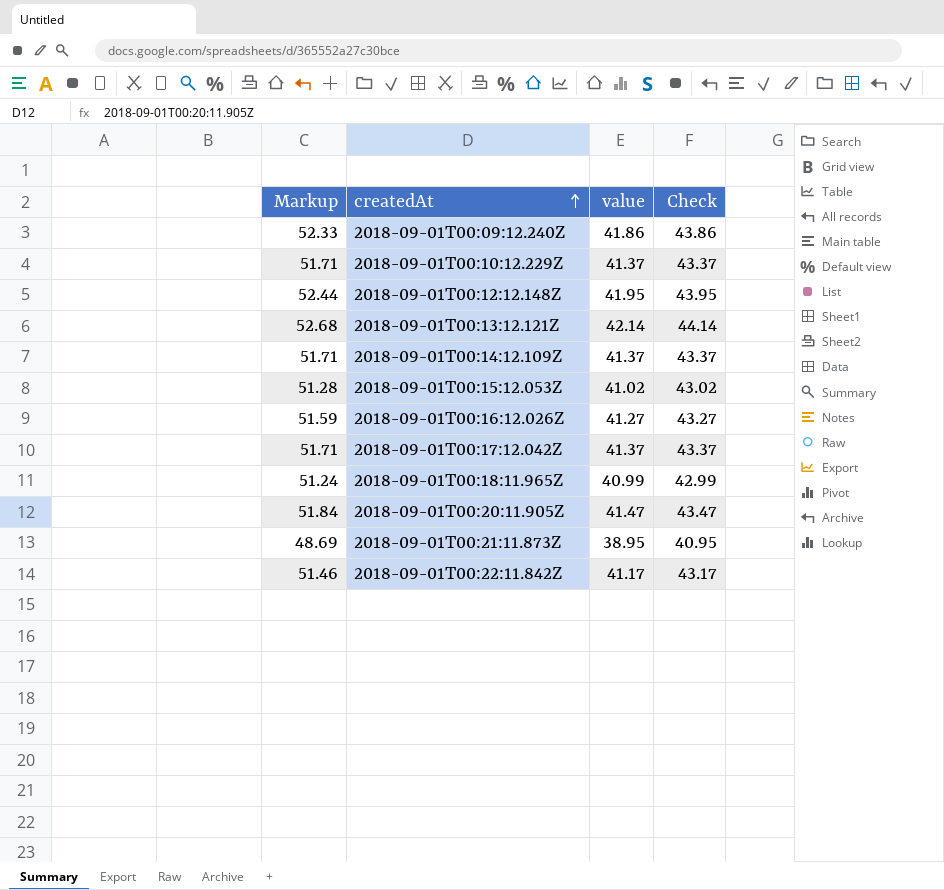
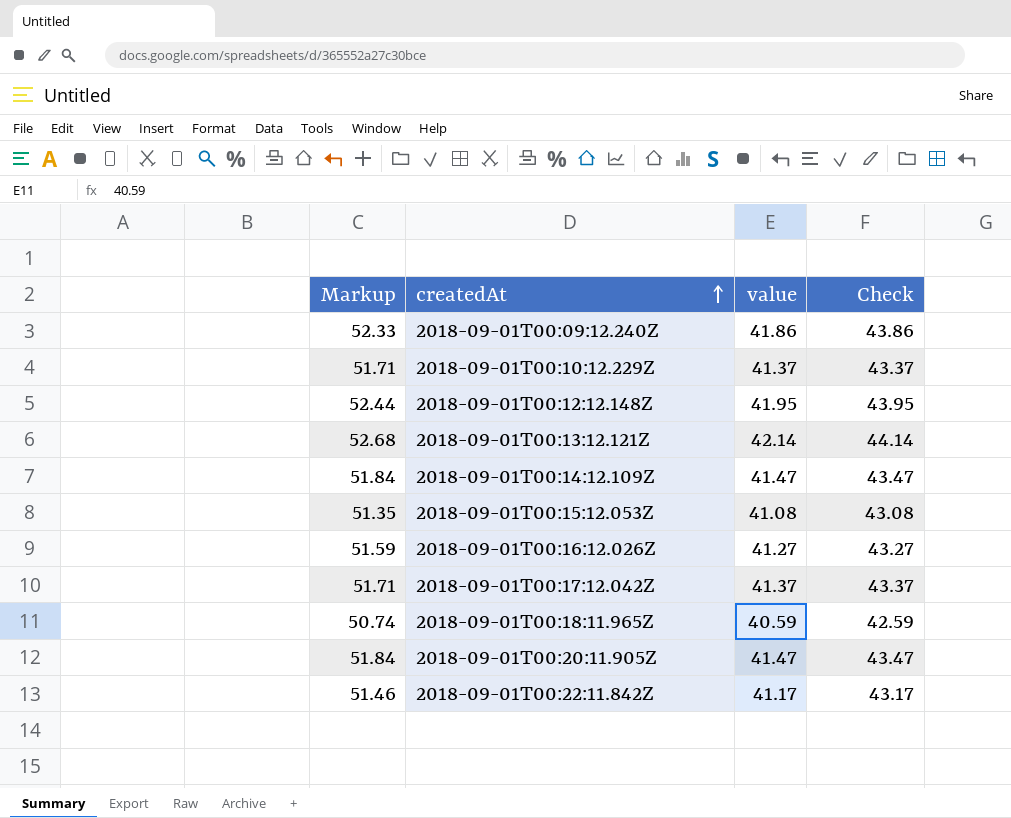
row 2018-09-01T00:21:11.873Z: 48.69 | 38.95 | 40.95 -> none
2018-09-01T00:14:12.109Z | Markup: 51.71 -> 51.84
2018-09-01T00:14:12.109Z | value: 41.37 -> 41.47
2018-09-01T00:14:12.109Z | Check: 43.37 -> 43.47
2018-09-01T00:15:12.053Z | Markup: 51.28 -> 51.35
2018-09-01T00:15:12.053Z | value: 41.02 -> 41.08
2018-09-01T00:15:12.053Z | Check: 43.02 -> 43.08
2018-09-01T00:18:11.965Z | Markup: 51.24 -> 50.74
2018-09-01T00:18:11.965Z | value: 40.99 -> 40.59
2018-09-01T00:18:11.965Z | Check: 42.99 -> 42.59

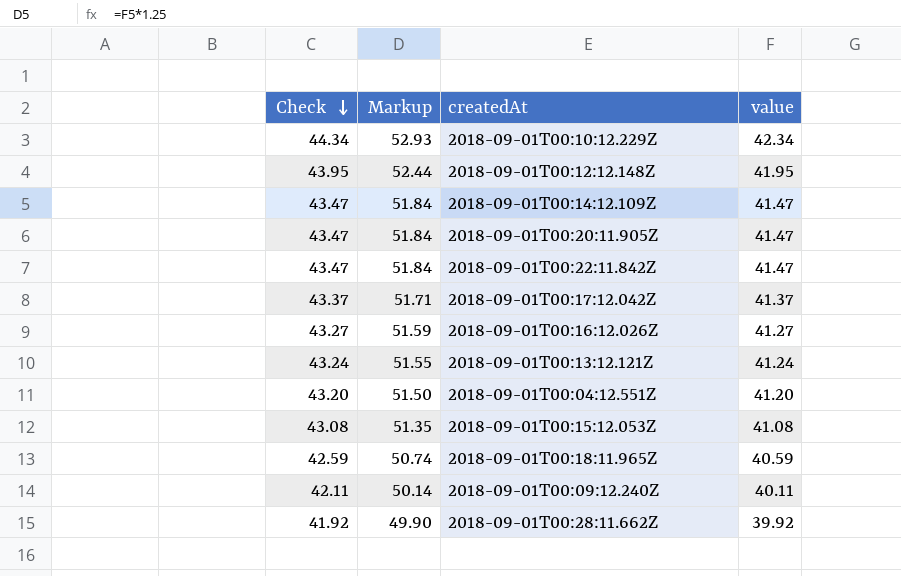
row order: createdAt ascending -> Check descending
column Check | position: 4 -> 1
2018-09-01T00:10:12.229Z | Check: 43.37 -> 44.34
2018-09-01T00:10:12.229Z | Markup: 51.71 -> 52.93
2018-09-01T00:10:12.229Z | value: 41.37 -> 42.34
2018-09-01T00:22:11.842Z | Check: 43.17 -> 43.47
2018-09-01T00:22:11.842Z | Markup: 51.46 -> 51.84
2018-09-01T00:22:11.842Z | value: 41.17 -> 41.47
2018-09-01T00:13:12.121Z | Check: 44.14 -> 43.24
2018-09-01T00:13:12.121Z | Markup: 52.68 -> 51.55
2018-09-01T00:13:12.121Z | value: 42.14 -> 41.24
row 2018-09-01T00:04:12.551Z: none -> 43.20 | 51.50 | 41.20
2018-09-01T00:09:12.240Z | Check: 43.86 -> 42.11
2018-09-01T00:09:12.240Z | Markup: 52.33 -> 50.14
2018-09-01T00:09:12.240Z | value: 41.86 -> 40.11
row 2018-09-01T00:28:11.662Z: none -> 41.92 | 49.90 | 39.92

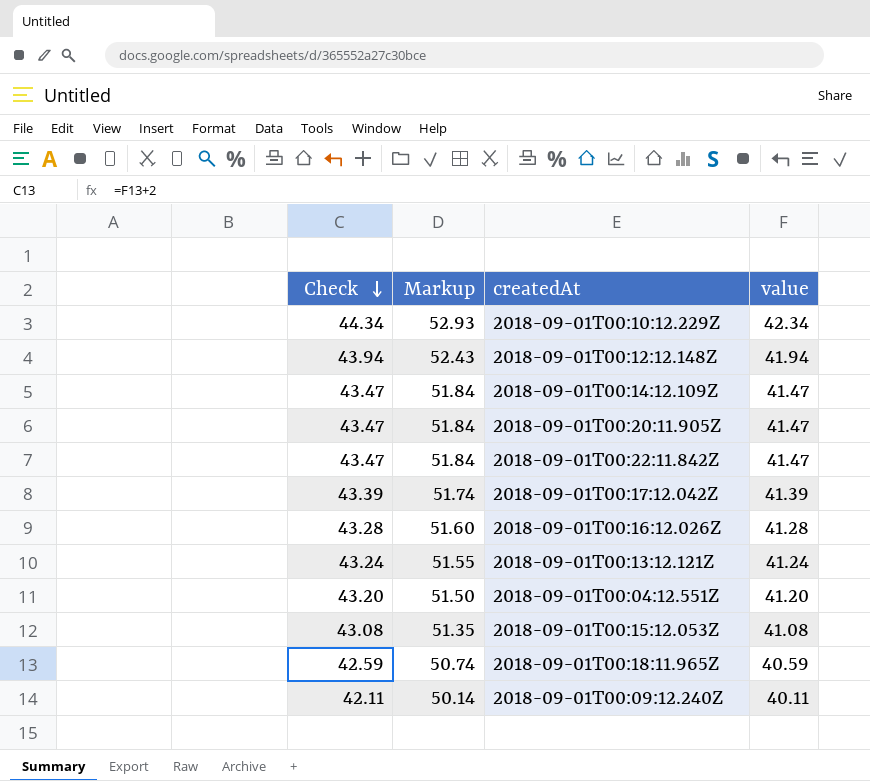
row 2018-09-01T00:28:11.662Z: 41.92 | 49.90 | 39.92 -> none
2018-09-01T00:12:12.148Z | Check: 43.95 -> 43.94
2018-09-01T00:12:12.148Z | Markup: 52.44 -> 52.43
2018-09-01T00:12:12.148Z | value: 41.95 -> 41.94
2018-09-01T00:17:12.042Z | Check: 43.37 -> 43.39
2018-09-01T00:17:12.042Z | Markup: 51.71 -> 51.74
2018-09-01T00:17:12.042Z | value: 41.37 -> 41.39
2018-09-01T00:16:12.026Z | Check: 43.27 -> 43.28
2018-09-01T00:16:12.026Z | Markup: 51.59 -> 51.60
2018-09-01T00:16:12.026Z | value: 41.27 -> 41.28

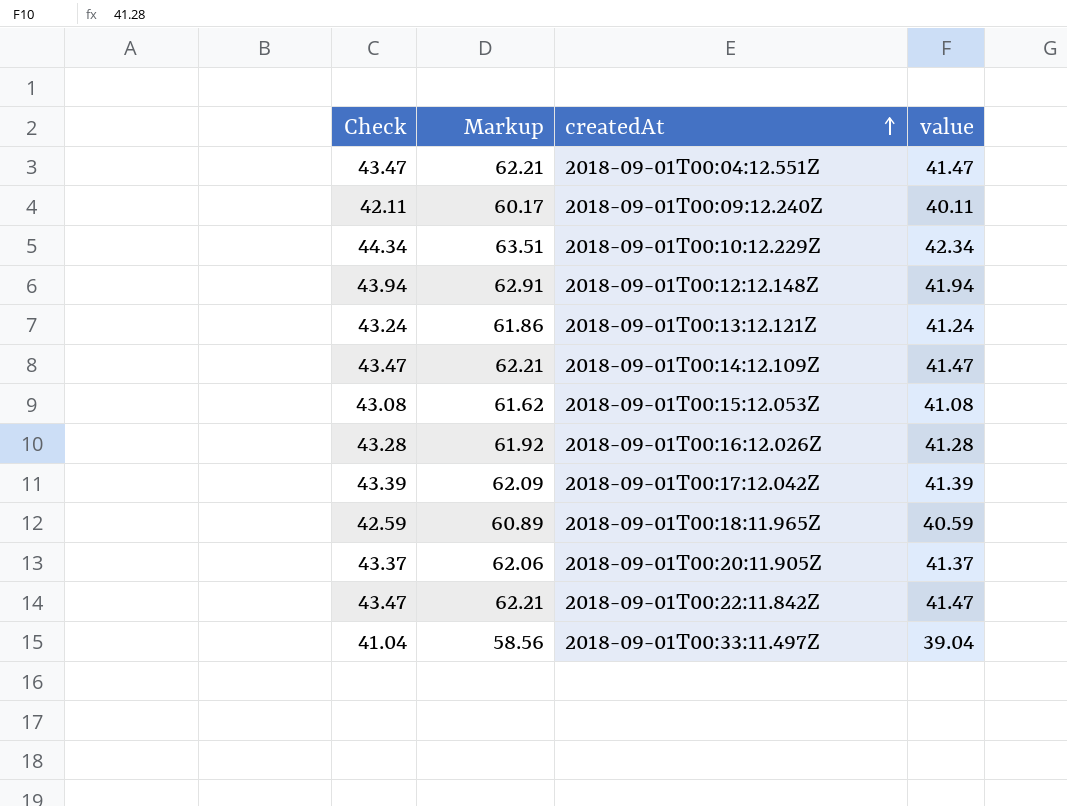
row order: Check descending -> createdAt ascending
column Markup | formula: [value] * 1.25 -> [value] * 1.5
2018-09-01T00:04:12.551Z | Check: 43.20 -> 43.47
2018-09-01T00:04:12.551Z | value: 41.20 -> 41.47
2018-09-01T00:20:11.905Z | Check: 43.47 -> 43.37
2018-09-01T00:20:11.905Z | value: 41.47 -> 41.37
row 2018-09-01T00:33:11.497Z: none -> 41.04 | 58.56 | 39.04

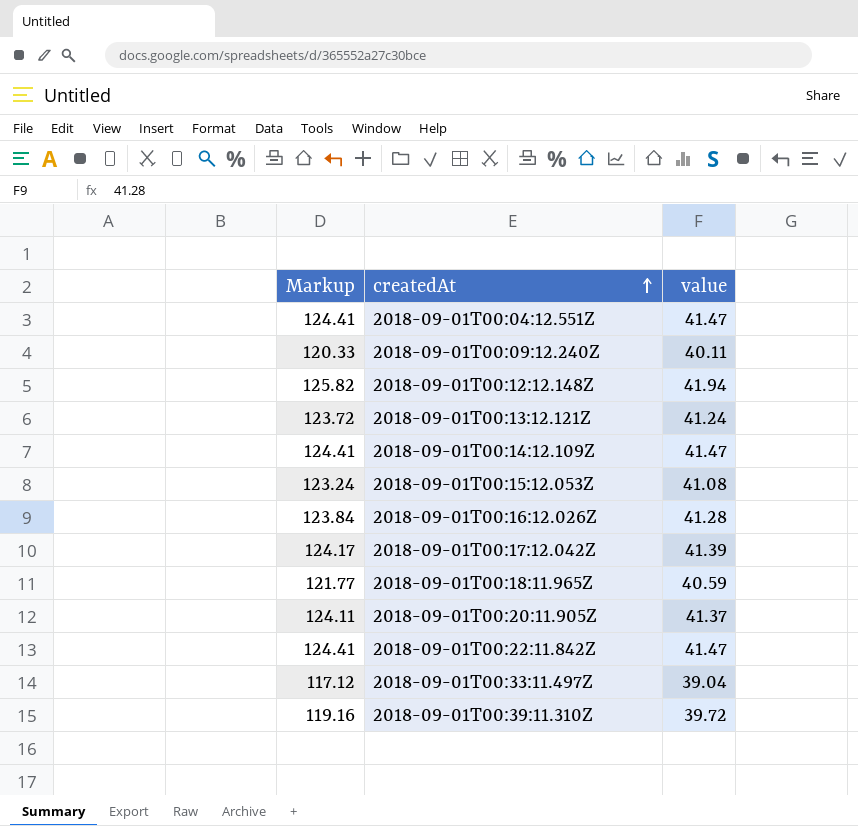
column Check | formula: [value] + 2 -> none
column Markup | formula: [value] * 1.5 -> [value] * 3
row 2018-09-01T00:10:12.229Z: 44.34 | 63.51 | 42.34 -> none
row 2018-09-01T00:39:11.310Z: none -> 119.16 | 39.72

